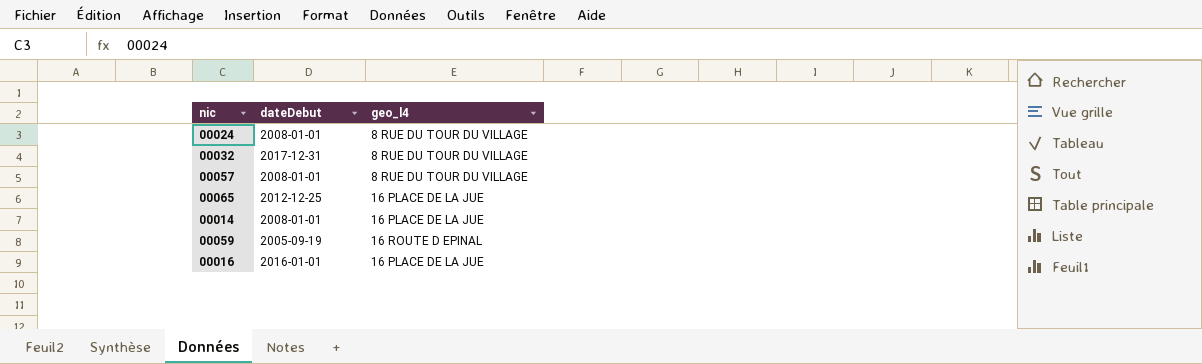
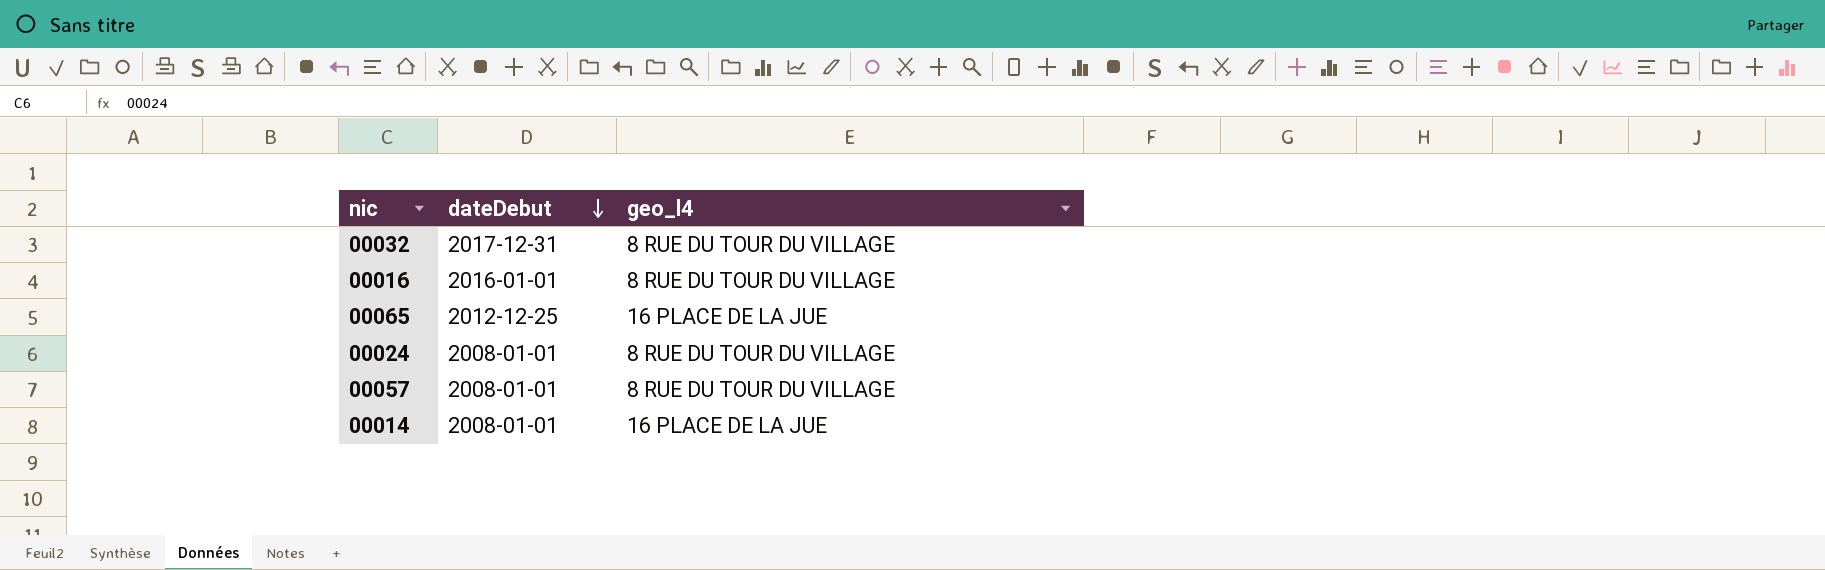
row order: none -> dateDebut descending
row 00059: 2005-09-19 | 16 ROUTE D EPINAL -> none
00016 | geo_l4: 16 PLACE DE LA JUE -> 8 RUE DU TOUR DU VILLAGE

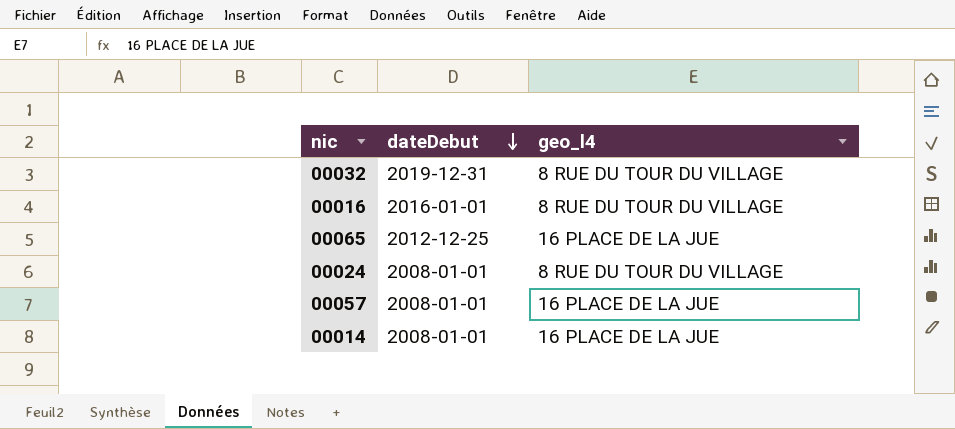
00032 | dateDebut: 2017-12-31 -> 2019-12-31
00057 | geo_l4: 8 RUE DU TOUR DU VILLAGE -> 16 PLACE DE LA JUE

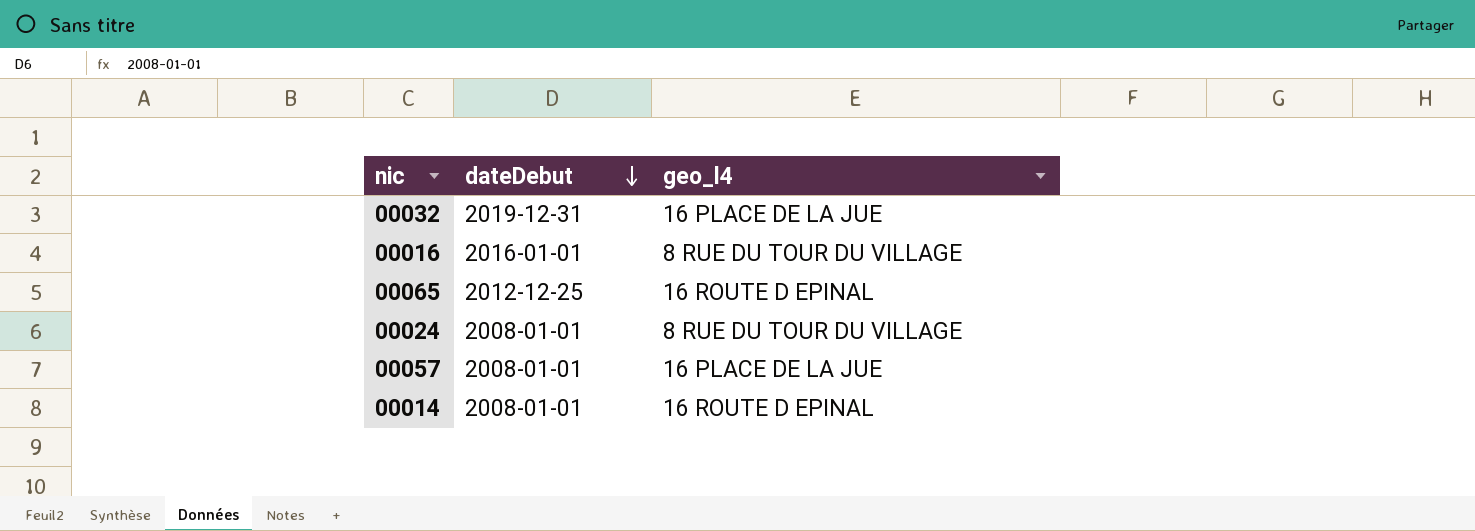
00032 | geo_l4: 8 RUE DU TOUR DU VILLAGE -> 16 PLACE DE LA JUE
00065 | geo_l4: 16 PLACE DE LA JUE -> 16 ROUTE D EPINAL
00014 | geo_l4: 16 PLACE DE LA JUE -> 16 ROUTE D EPINAL

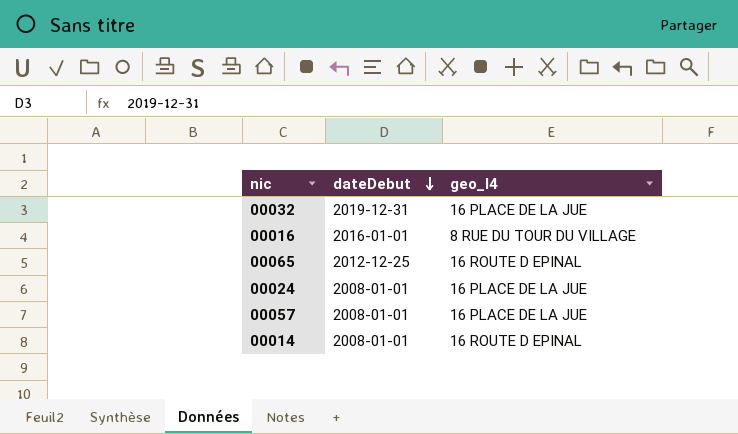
00024 | geo_l4: 8 RUE DU TOUR DU VILLAGE -> 16 PLACE DE LA JUE

